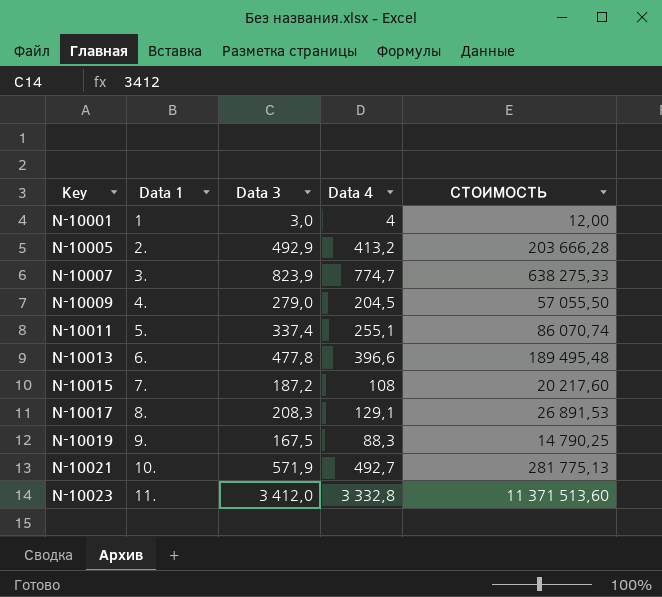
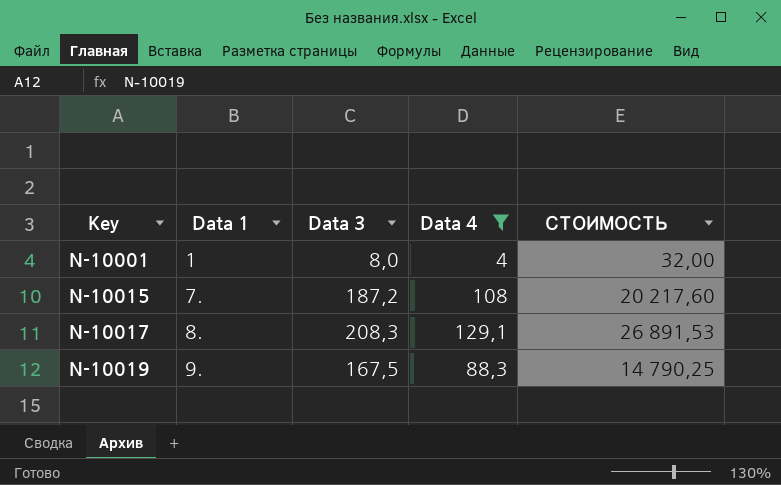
filter: none -> Data 4 <= 129,1
N-10001 | Data 3: 3,0 -> 8,0
N-10001 | СТОИМОСТЬ: 12,00 -> 32,00

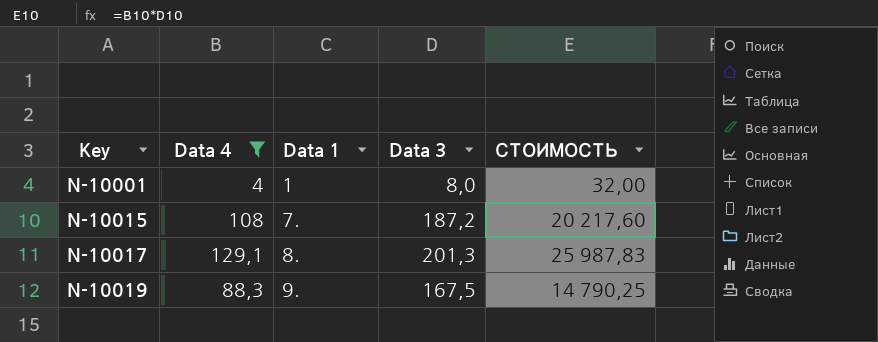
column Data 4 | position: 4 -> 2
N-10017 | Data 3: 208,3 -> 201,3
N-10017 | СТОИМОСТЬ: 26 891,53 -> 25 987,83

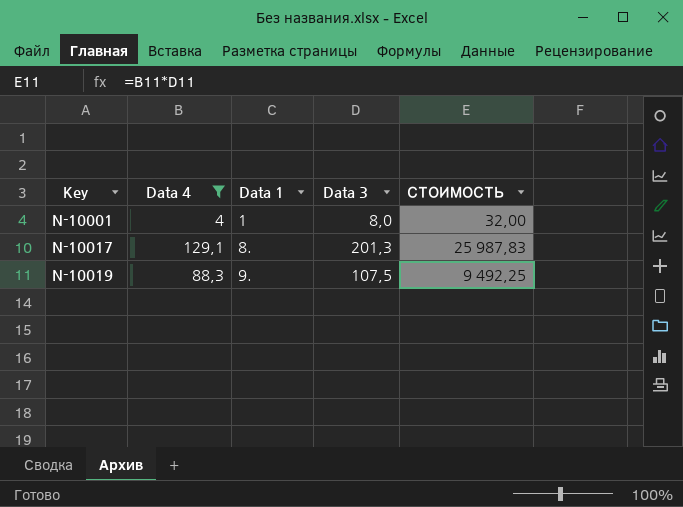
row N-10015: 108 | 7. | 187,2 | 20 217,60 -> none
N-10019 | Data 3: 167,5 -> 107,5
N-10019 | СТОИМОСТЬ: 14 790,25 -> 9 492,25

